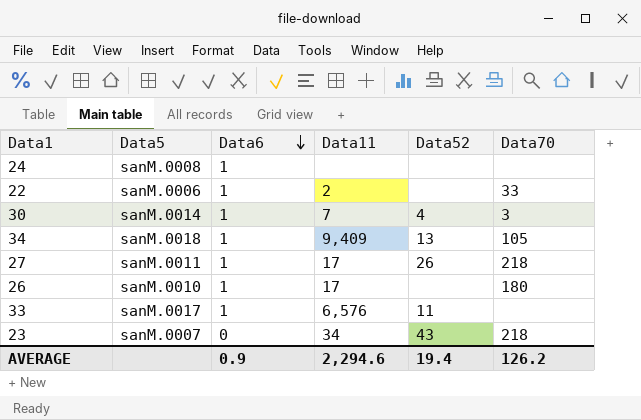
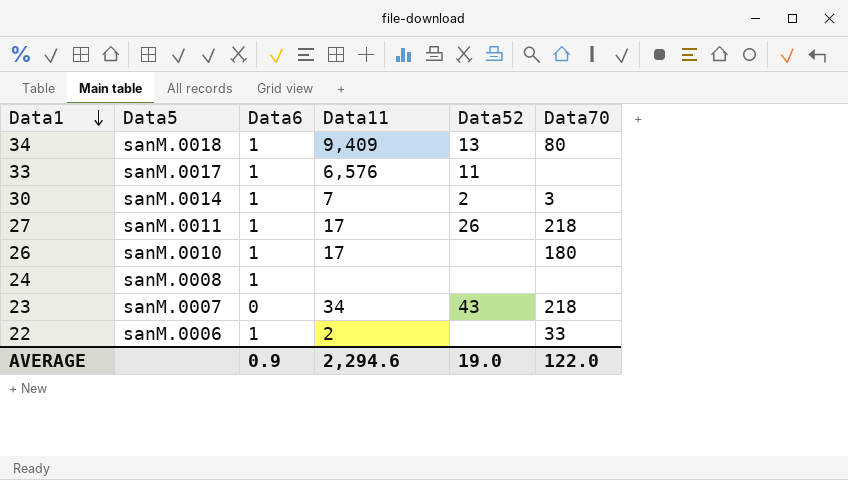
row order: Data6 descending -> Data1 descending
34 | Data70: 105 -> 80
30 | Data52: 4 -> 2
AVERAGE | Data52: 19.4 -> 19.0
AVERAGE | Data70: 126.2 -> 122.0

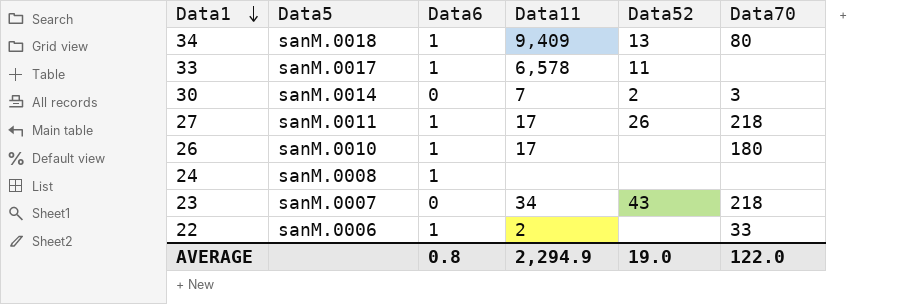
33 | Data11: 6,576 -> 6,578
30 | Data6: 1 -> 0
AVERAGE | Data6: 0.9 -> 0.8
AVERAGE | Data11: 2,294.6 -> 2,294.9

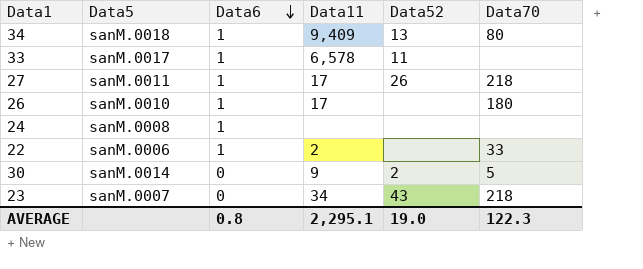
row order: Data1 descending -> Data6 descending
30 | Data11: 7 -> 9
30 | Data70: 3 -> 5
AVERAGE | Data11: 2,294.9 -> 2,295.1
AVERAGE | Data70: 122.0 -> 122.3

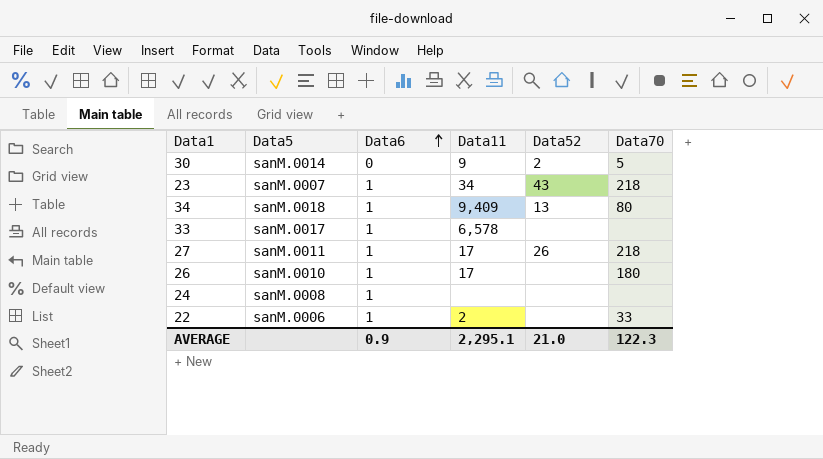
row order: Data6 descending -> Data6 ascending
23 | Data6: 0 -> 1
33 | Data52: 11 -> none
AVERAGE | Data6: 0.8 -> 0.9
AVERAGE | Data52: 19.0 -> 21.0

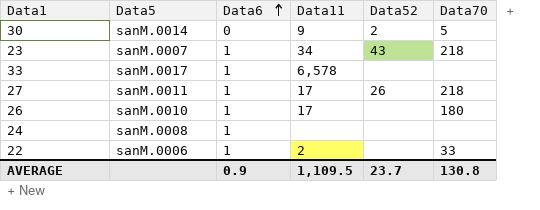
row 34: sanM.0018 | 1 | 9,409 | 13 | 80 -> none
AVERAGE | Data11: 2,295.1 -> 1,109.5
AVERAGE | Data52: 21.0 -> 23.7
AVERAGE | Data70: 122.3 -> 130.8

